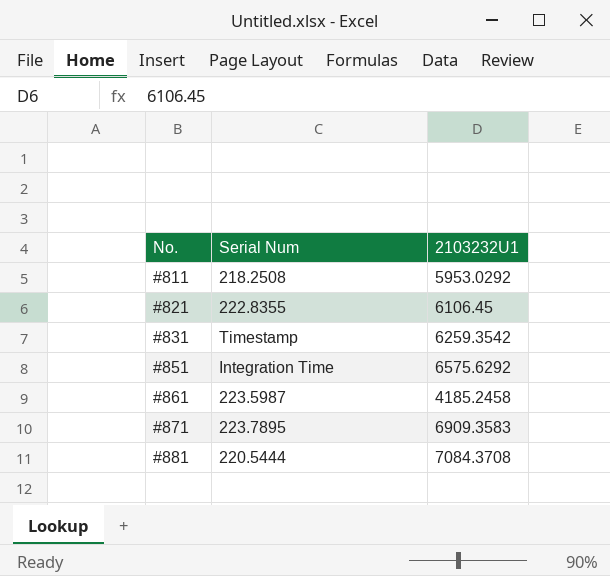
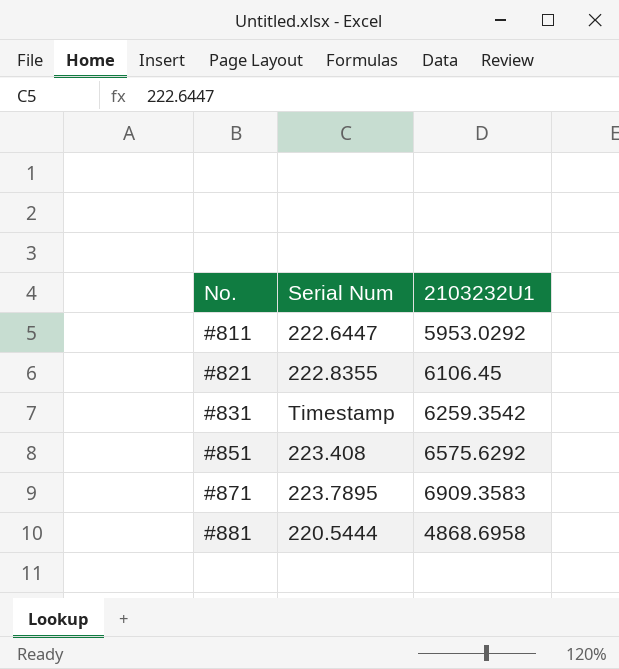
row #861: 223.5987 | 4185.2458 -> none
#811 | Serial Num: 218.2508 -> 222.6447
#851 | Serial Num: Integration Time -> 223.408
#881 | 2103232U1: 7084.3708 -> 4868.6958

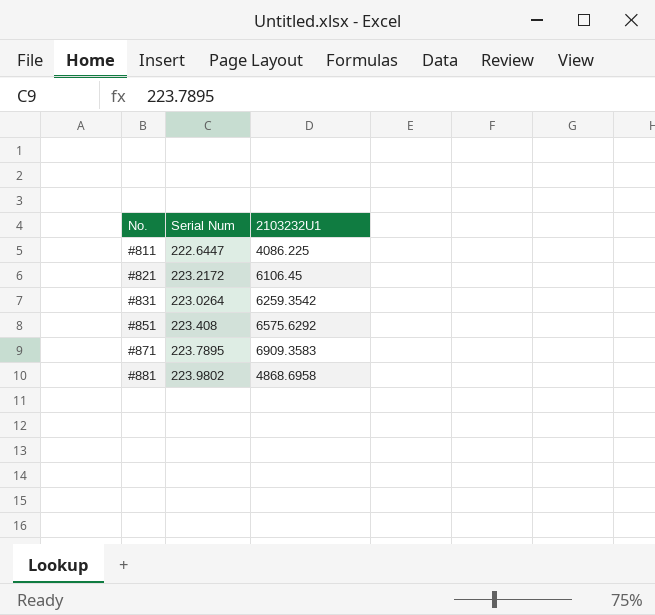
#811 | 2103232U1: 5953.0292 -> 4086.225
#821 | Serial Num: 222.8355 -> 223.2172
#831 | Serial Num: Timestamp -> 223.0264
#881 | Serial Num: 220.5444 -> 223.9802

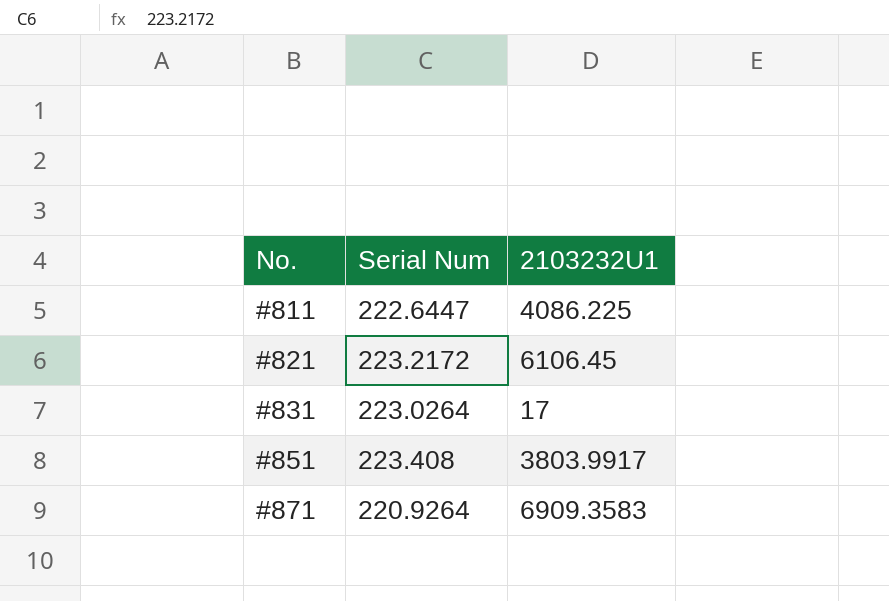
row #881: 223.9802 | 4868.6958 -> none
#831 | 2103232U1: 6259.3542 -> 17
#851 | 2103232U1: 6575.6292 -> 3803.9917
#871 | Serial Num: 223.7895 -> 220.9264

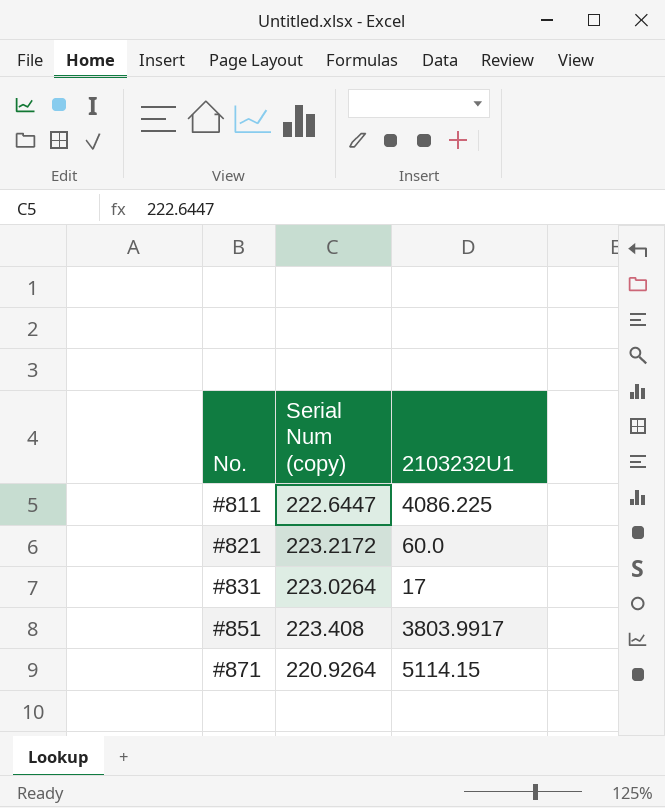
column name: Serial Num -> Serial Num (copy)
#821 | 2103232U1: 6106.45 -> 60.0
#871 | 2103232U1: 6909.3583 -> 5114.15

